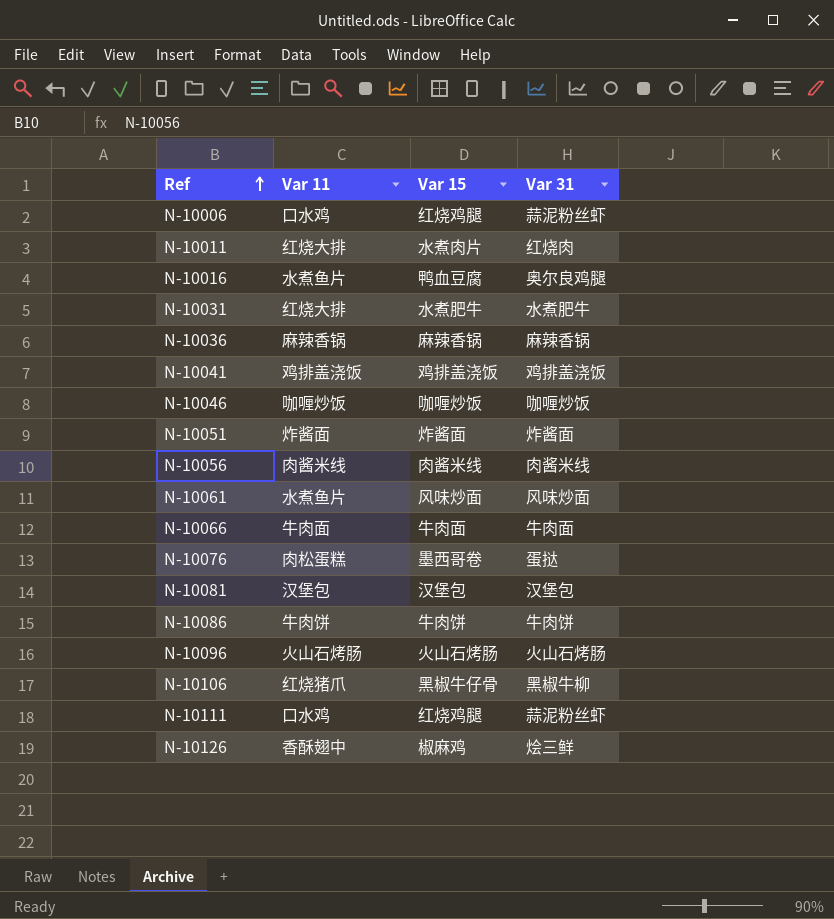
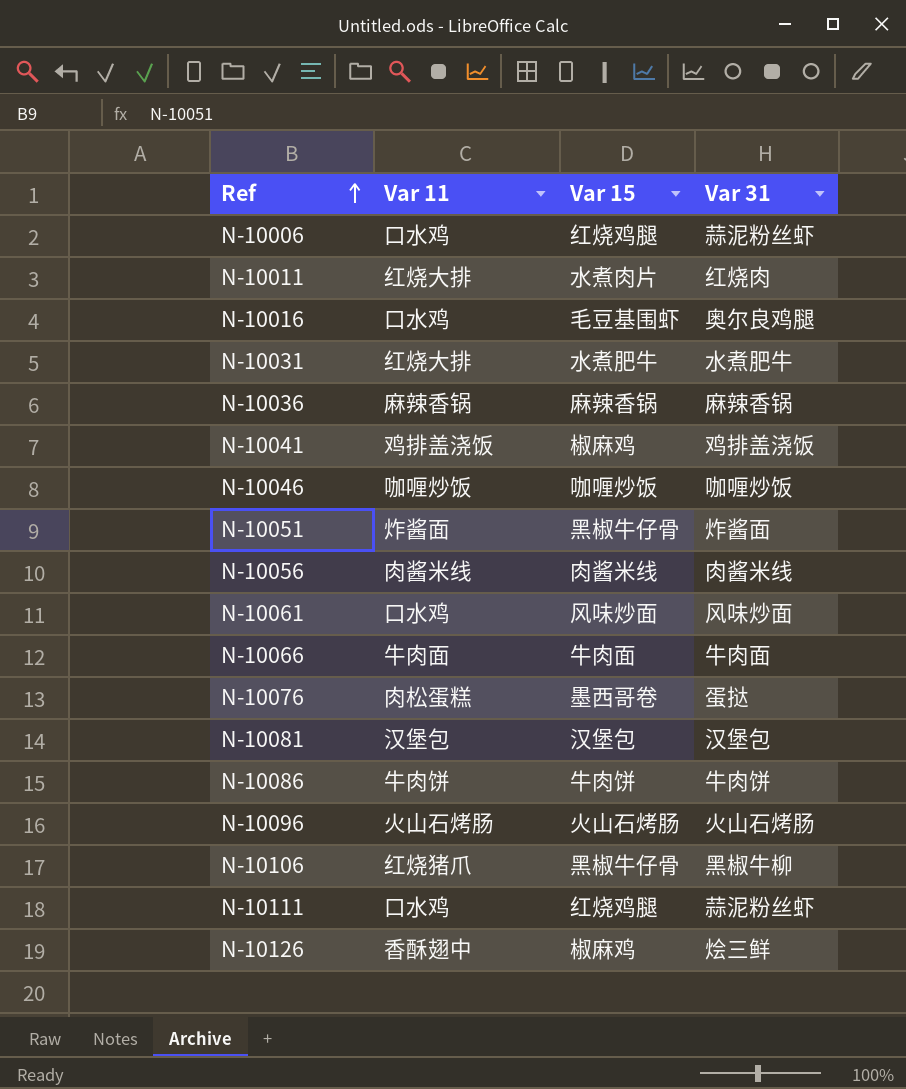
N-10016 | Var 11: 水煮鱼片 -> 口水鸡
N-10016 | Var 15: 鸭血豆腐 -> 毛豆基围虾
N-10041 | Var 15: 鸡排盖浇饭 -> 椒麻鸡
N-10051 | Var 15: 炸酱面 -> 黑椒牛仔骨
N-10061 | Var 11: 水煮鱼片 -> 口水鸡

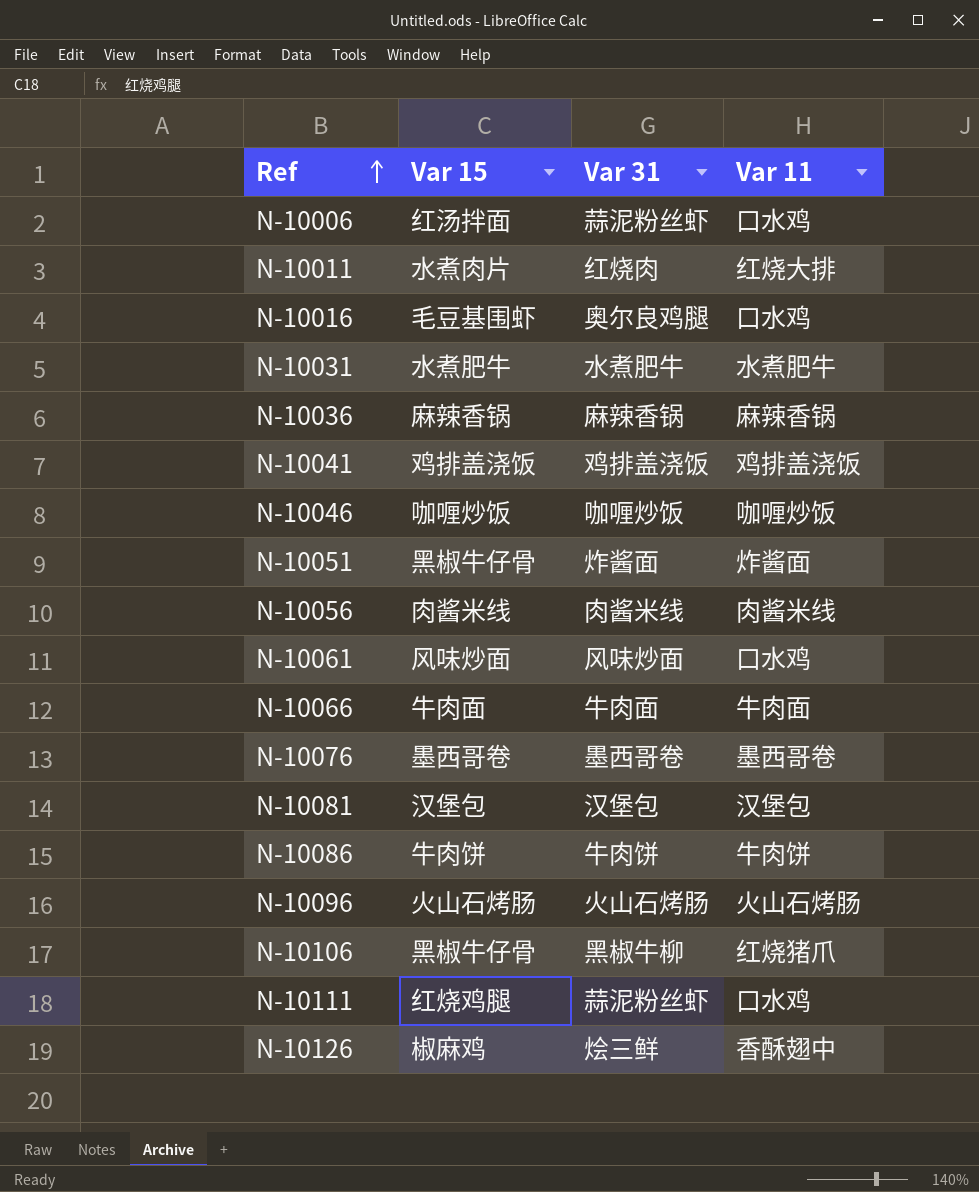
column Var 11 | position: 2 -> 4
N-10006 | Var 15: 红烧鸡腿 -> 红汤拌面
N-10031 | Var 11: 红烧大排 -> 水煮肥牛
N-10041 | Var 15: 椒麻鸡 -> 鸡排盖浇饭
N-10076 | Var 31: 蛋挞 -> 墨西哥卷
N-10076 | Var 11: 肉松蛋糕 -> 墨西哥卷

